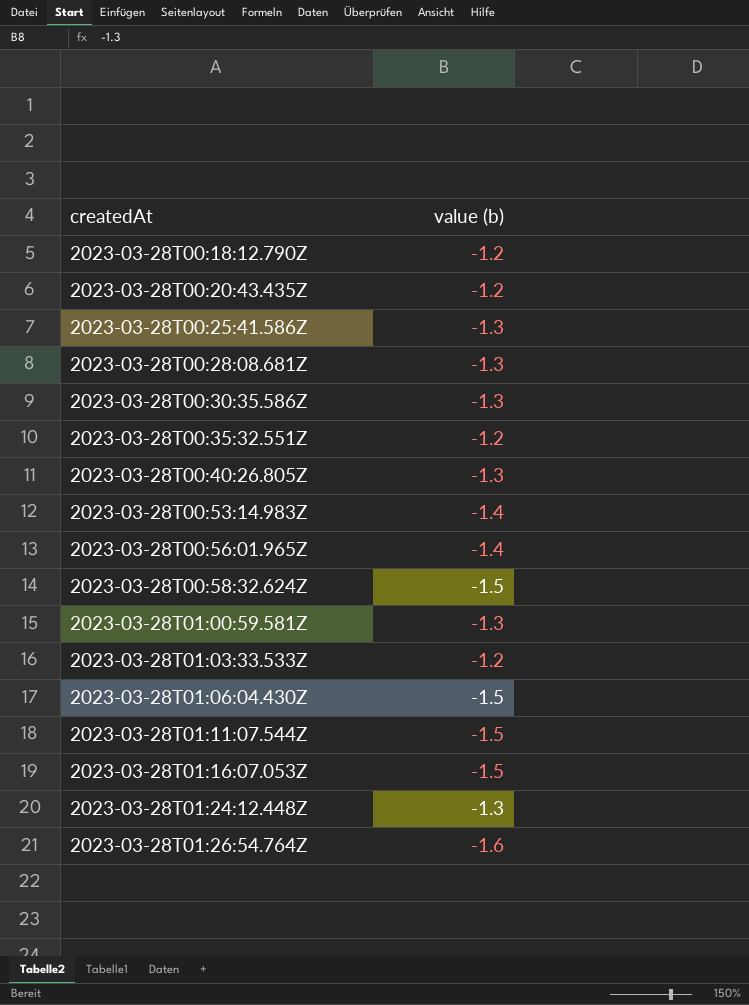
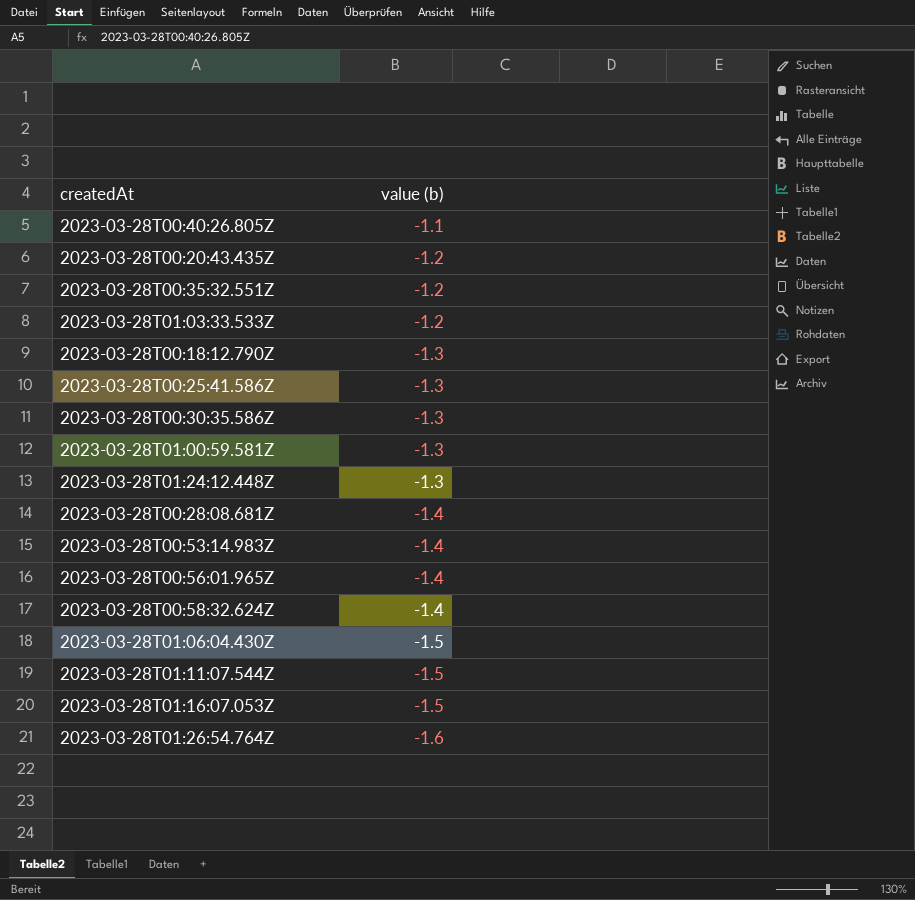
row order: createdAt ascending -> value (b) descending
2023-03-28T00:40:26.805Z | value (b): -1.3 -> -1.1
2023-03-28T00:18:12.790Z | value (b): -1.2 -> -1.3
2023-03-28T00:28:08.681Z | value (b): -1.3 -> -1.4
2023-03-28T00:58:32.624Z | value (b): -1.5 -> -1.4

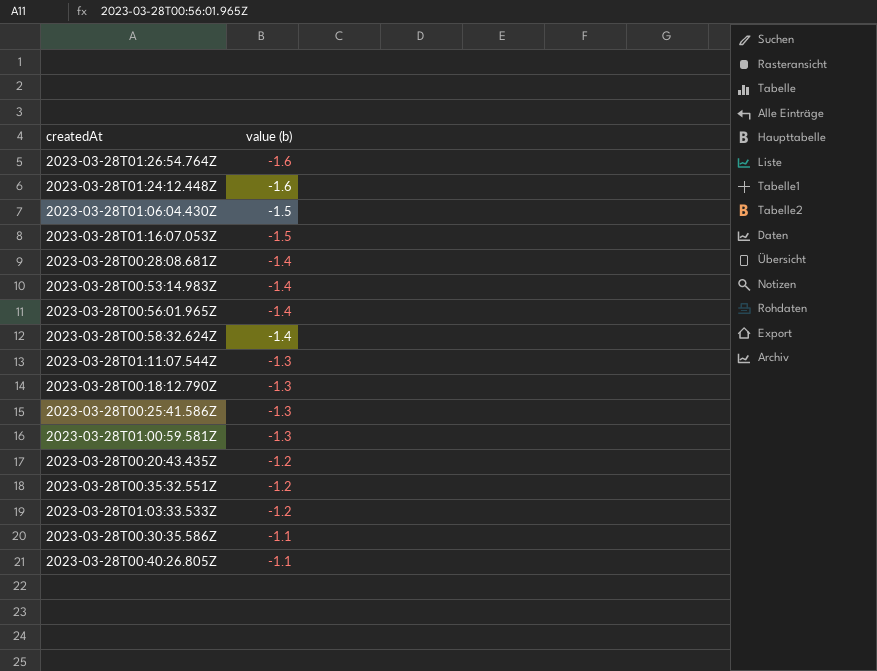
row order: value (b) descending -> value (b) ascending
2023-03-28T01:24:12.448Z | value (b): -1.3 -> -1.6
2023-03-28T01:11:07.544Z | value (b): -1.5 -> -1.3
2023-03-28T00:30:35.586Z | value (b): -1.3 -> -1.1

